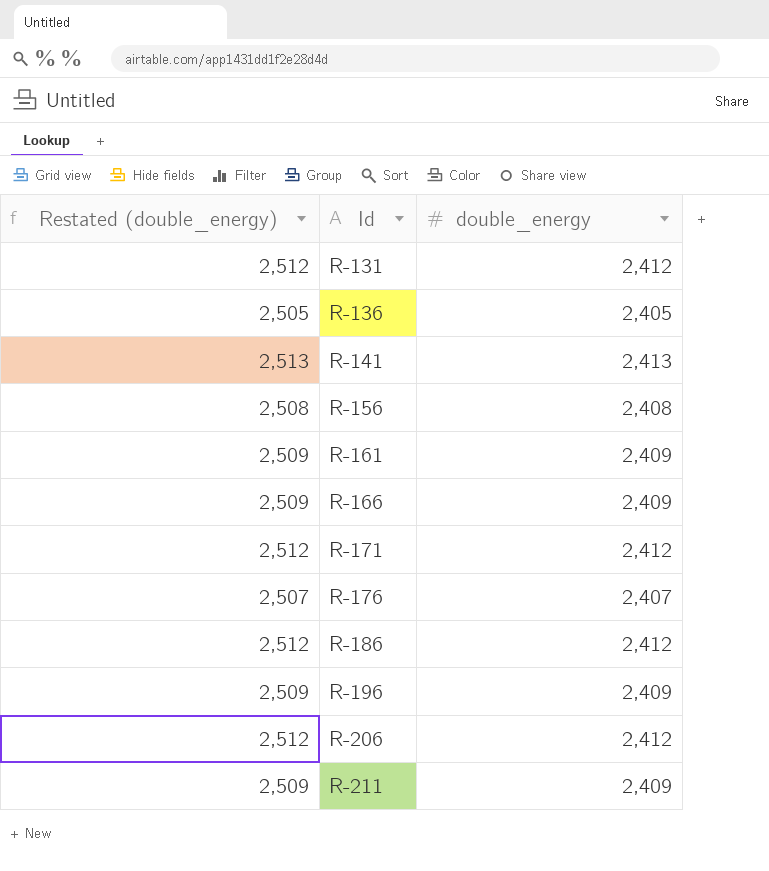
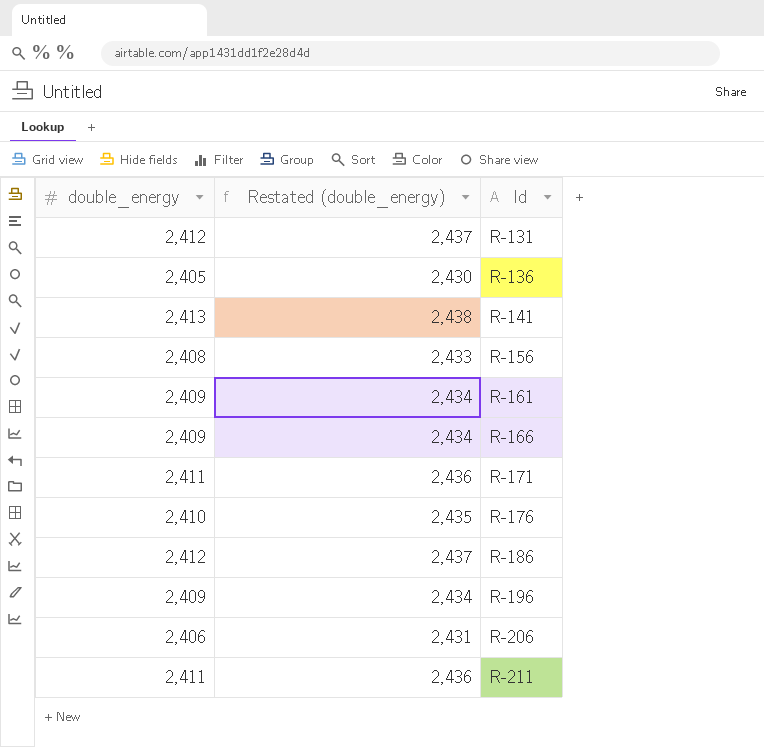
column double_energy | position: 3 -> 1
column Restated (double_energy) | formula: [double_energy] + 100 -> [double_energy] + 25
R-171 | double_energy: 2,412 -> 2,411
R-176 | double_energy: 2,407 -> 2,410
R-206 | double_energy: 2,412 -> 2,406
R-211 | double_energy: 2,409 -> 2,411

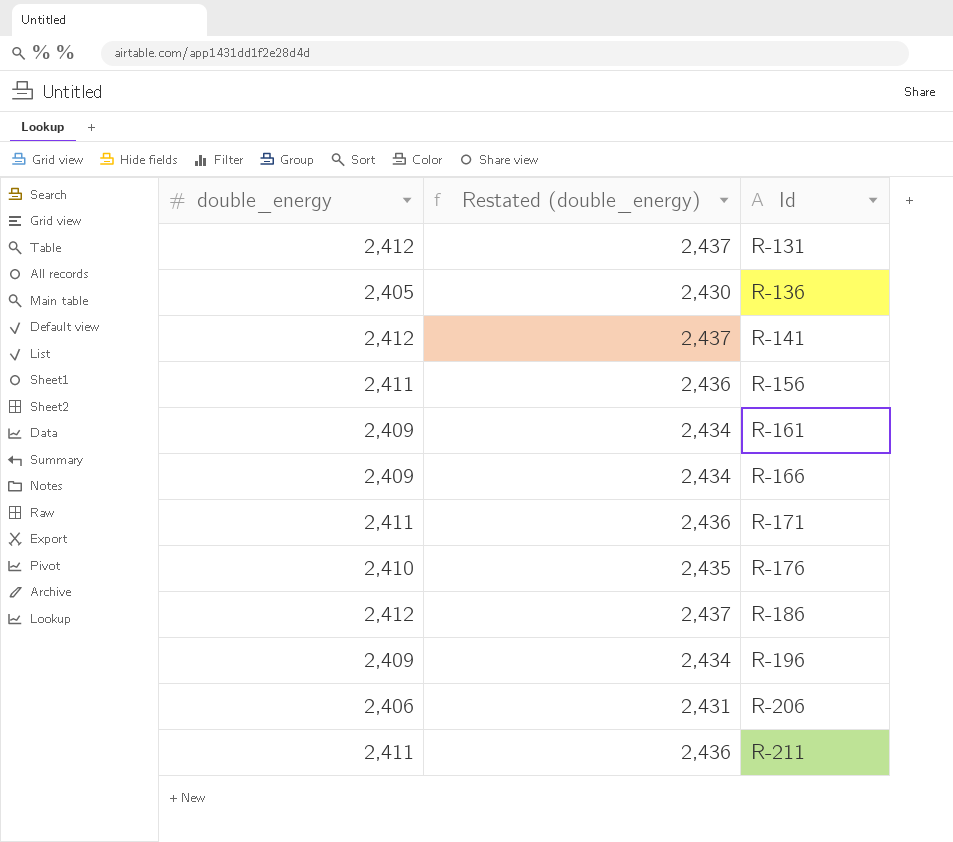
R-141 | double_energy: 2,413 -> 2,412
R-141 | Restated (double_energy): 2,438 -> 2,437
R-156 | double_energy: 2,408 -> 2,411
R-156 | Restated (double_energy): 2,433 -> 2,436

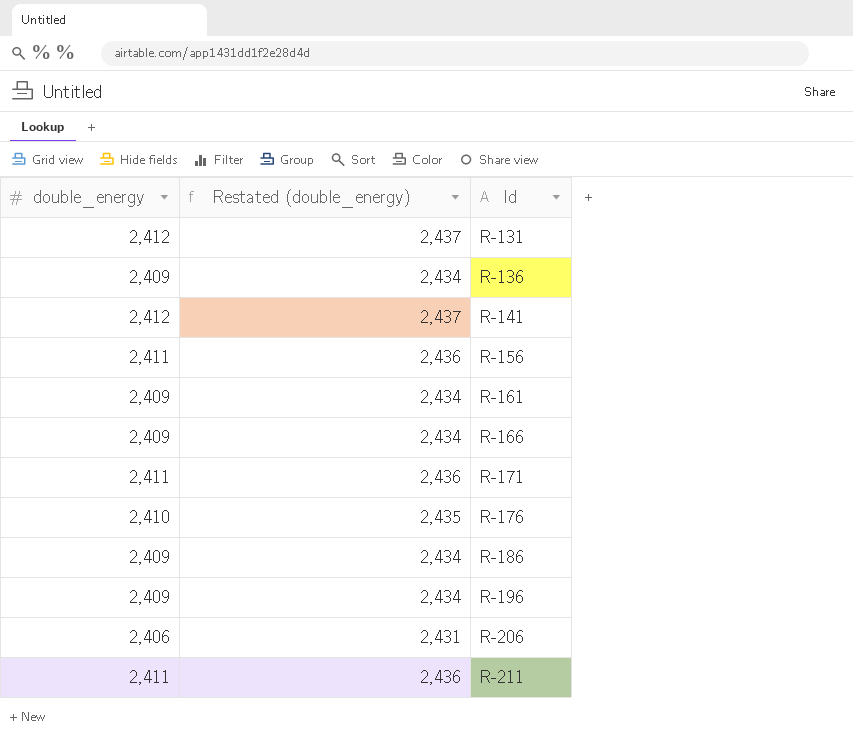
R-136 | double_energy: 2,405 -> 2,409
R-136 | Restated (double_energy): 2,430 -> 2,434
R-186 | double_energy: 2,412 -> 2,409
R-186 | Restated (double_energy): 2,437 -> 2,434

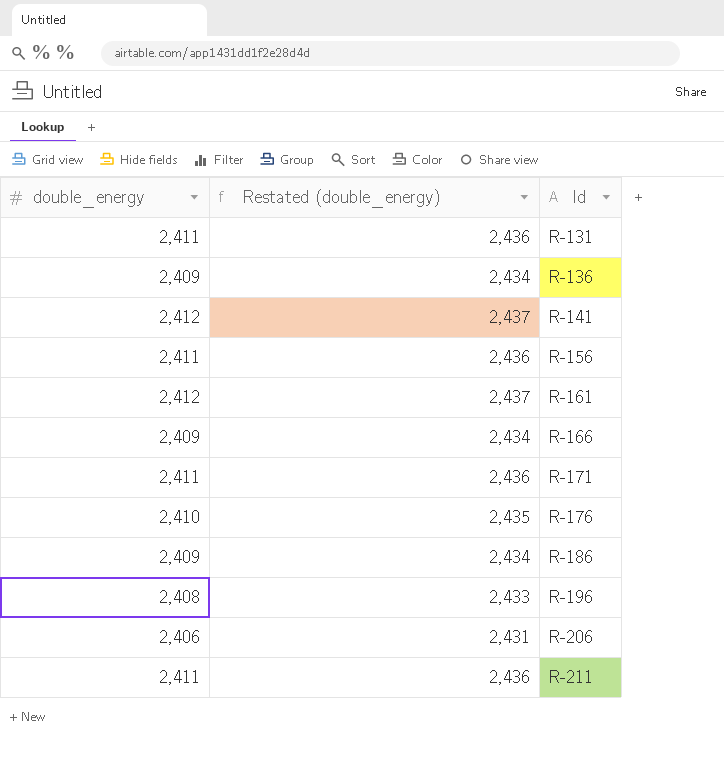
R-131 | double_energy: 2,412 -> 2,411
R-131 | Restated (double_energy): 2,437 -> 2,436
R-161 | double_energy: 2,409 -> 2,412
R-161 | Restated (double_energy): 2,434 -> 2,437
R-196 | double_energy: 2,409 -> 2,408
R-196 | Restated (double_energy): 2,434 -> 2,433

